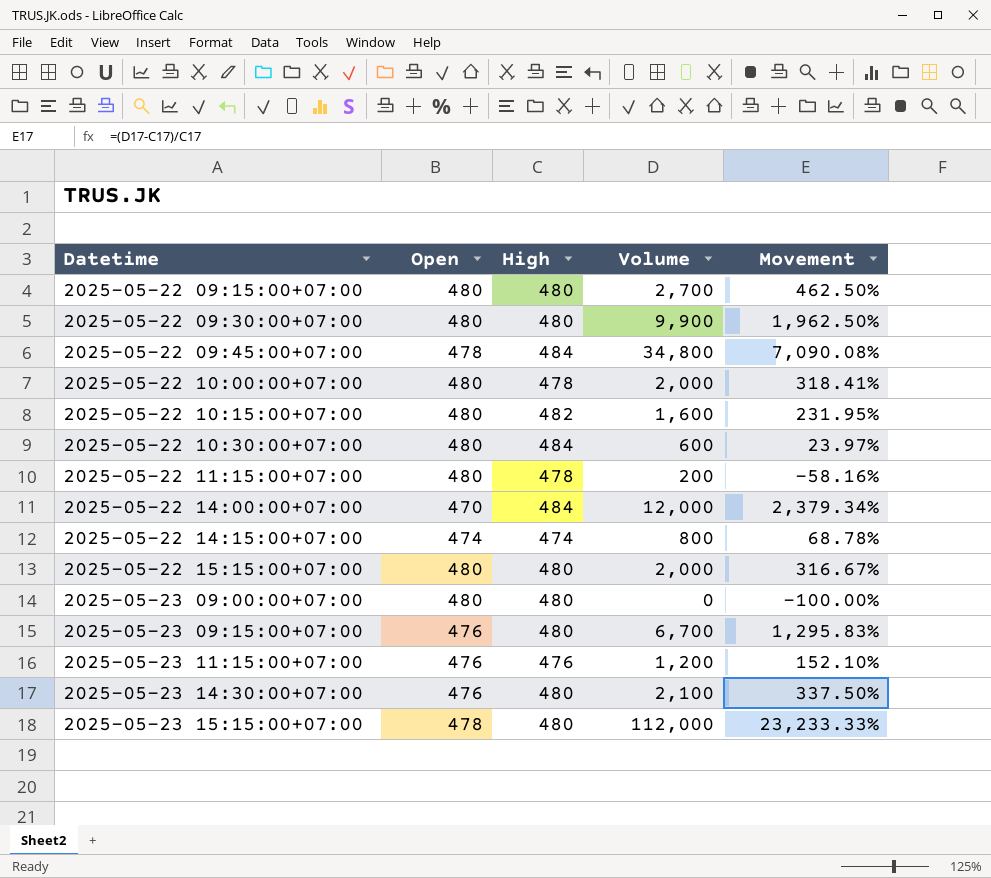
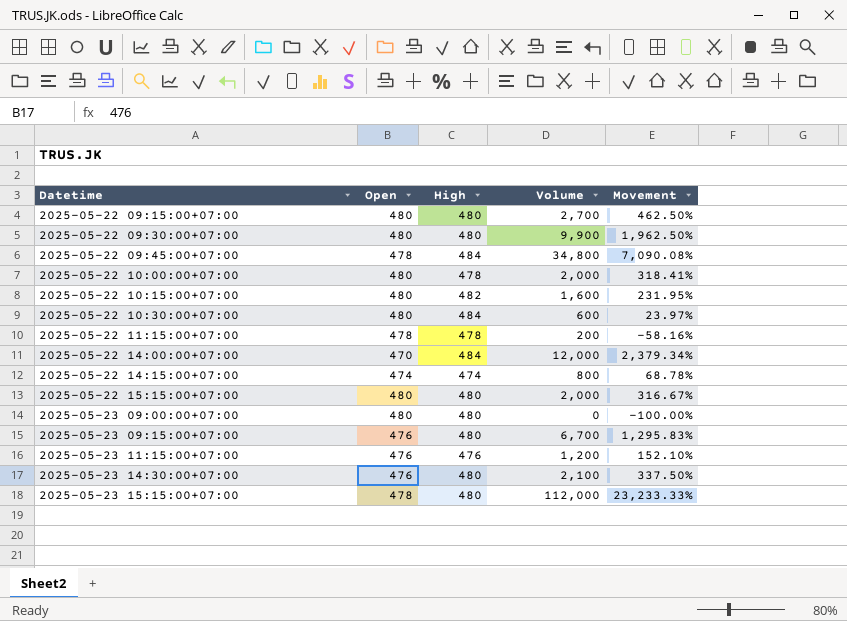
2025-05-22 11:15:00+07:00 | Open: 480 -> 478

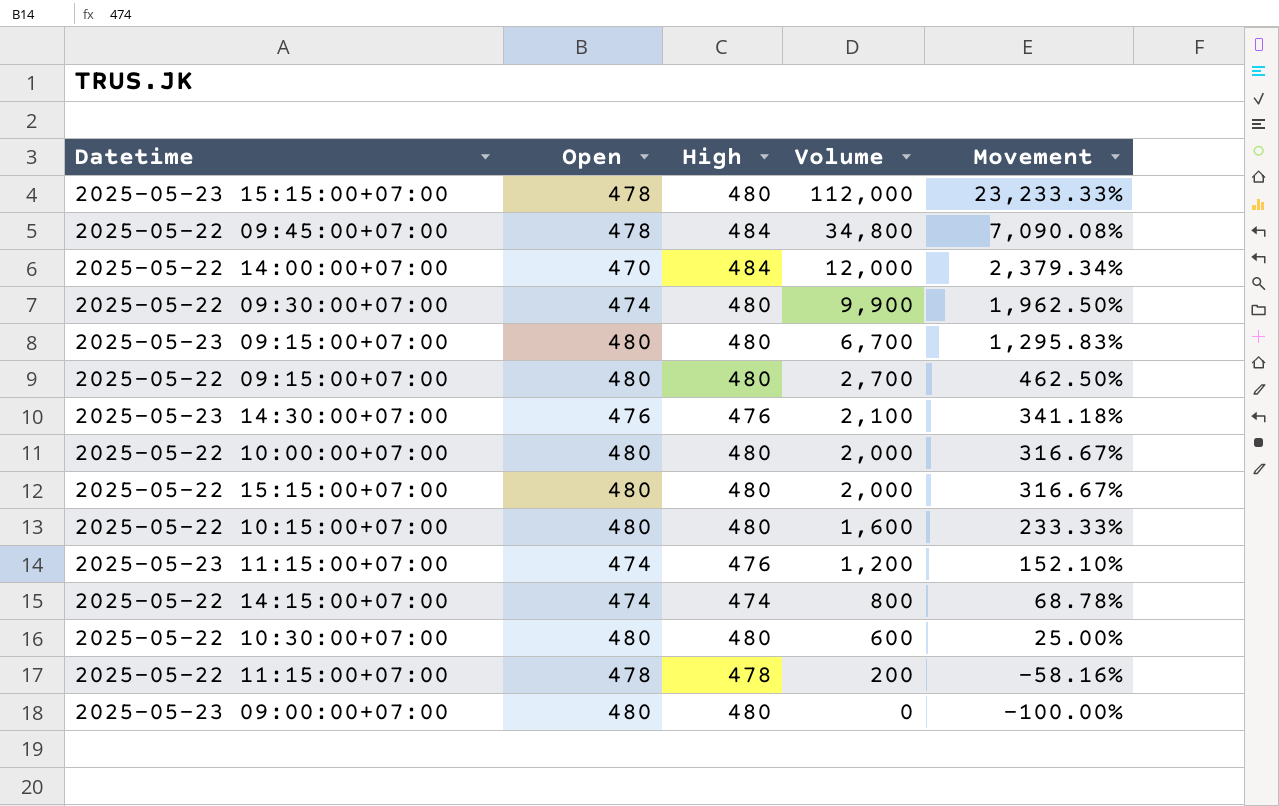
row order: Datetime ascending -> Volume descending
2025-05-22 09:30:00+07:00 | Open: 480 -> 474
2025-05-23 09:15:00+07:00 | Open: 476 -> 480
2025-05-23 14:30:00+07:00 | High: 480 -> 476
2025-05-23 14:30:00+07:00 | Movement: 337.50% -> 341.18%
2025-05-22 10:00:00+07:00 | High: 478 -> 480
2025-05-22 10:00:00+07:00 | Movement: 318.41% -> 316.67%
2025-05-22 10:15:00+07:00 | High: 482 -> 480
2025-05-22 10:15:00+07:00 | Movement: 231.95% -> 233.33%
2025-05-23 11:15:00+07:00 | Open: 476 -> 474
2025-05-22 10:30:00+07:00 | High: 484 -> 480
2025-05-22 10:30:00+07:00 | Movement: 23.97% -> 25.00%

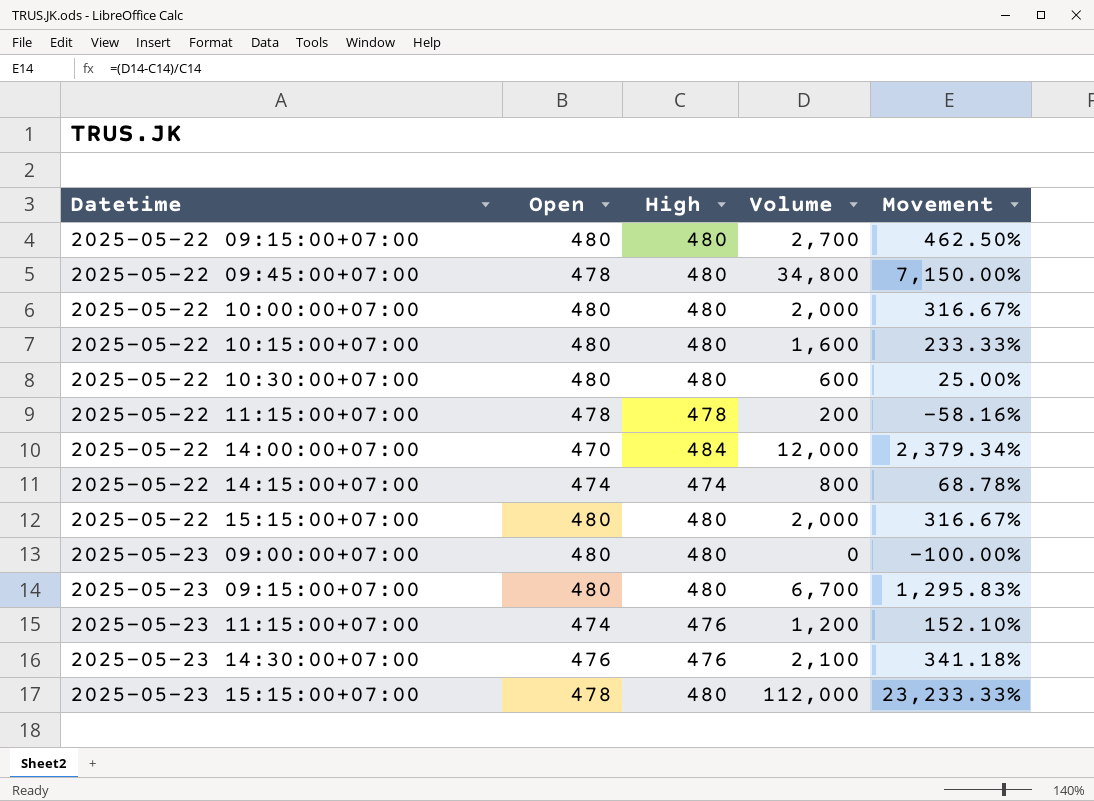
row order: Volume descending -> Datetime ascending
row 2025-05-22 09:30:00+07:00: 474 | 480 | 9,900 | 1,962.50% -> none
2025-05-22 09:45:00+07:00 | High: 484 -> 480
2025-05-22 09:45:00+07:00 | Movement: 7,090.08% -> 7,150.00%

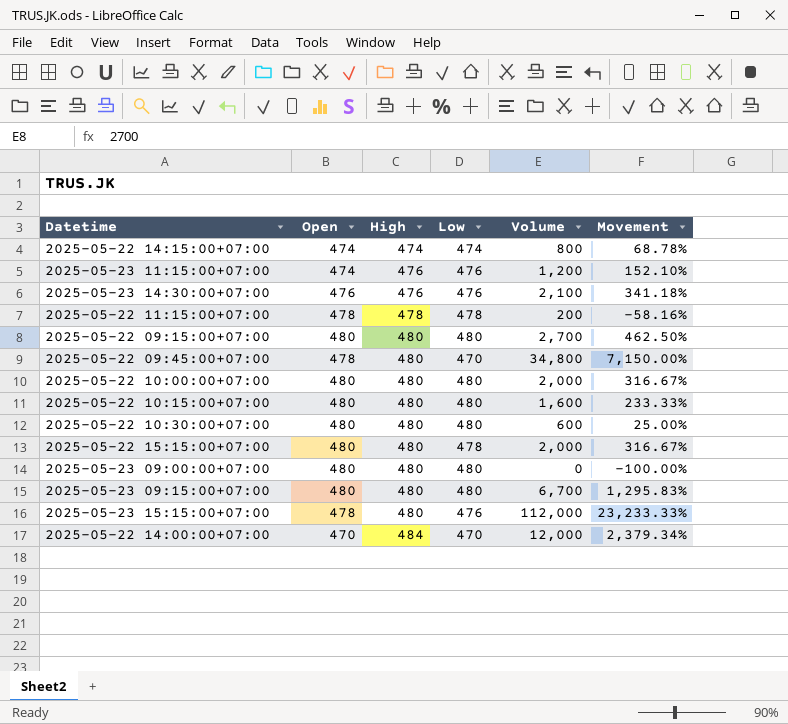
row order: Datetime ascending -> High ascending
column Low | position: none -> 4

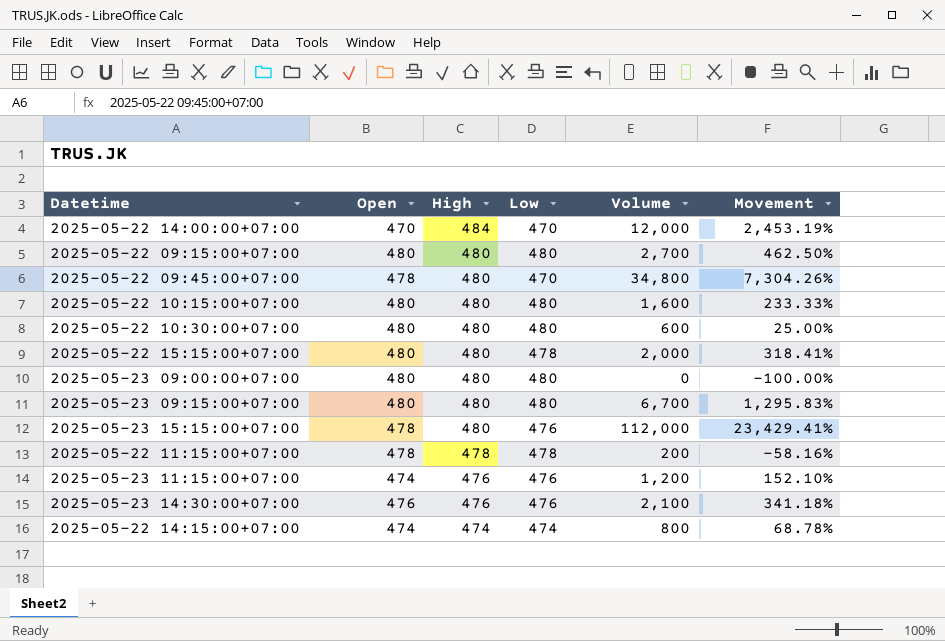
row order: High ascending -> High descending
column Movement | formula: ([Volume] - [High]) / [High] -> ([Volume] - [Low]) / [Low]
row 2025-05-22 10:00:00+07:00: 480 | 480 | 480 | 2,000 | 316.67% -> none

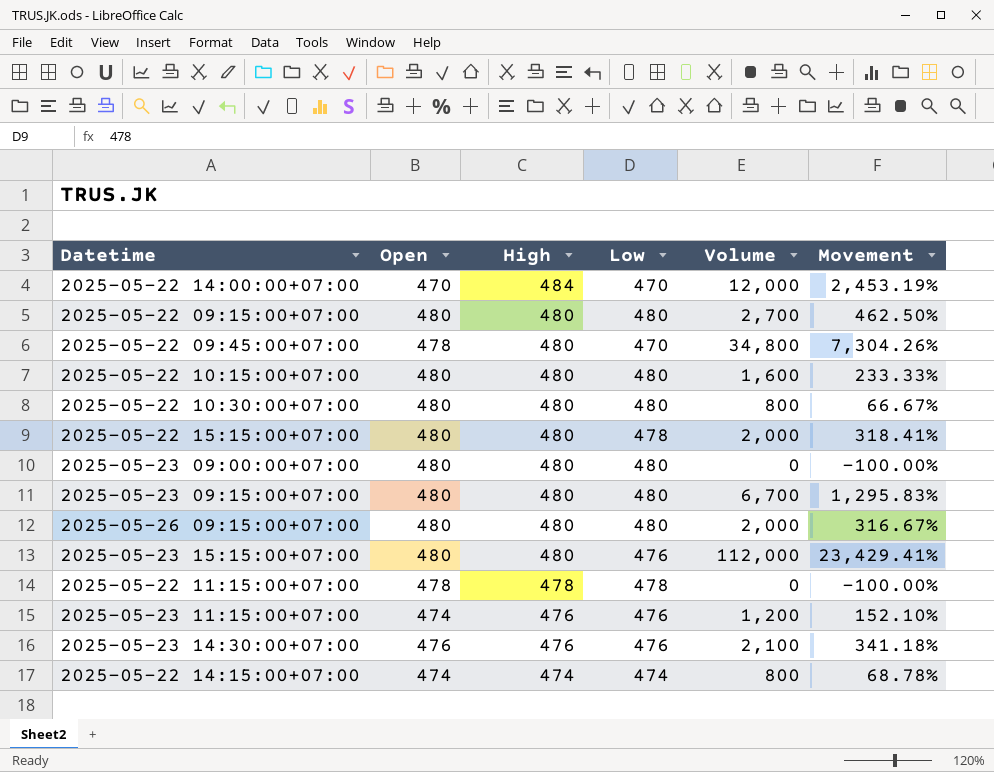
2025-05-22 10:30:00+07:00 | Volume: 600 -> 800
2025-05-22 10:30:00+07:00 | Movement: 25.00% -> 66.67%
row 2025-05-26 09:15:00+07:00: none -> 480 | 480 | 480 | 2,000 | 316.67%
2025-05-23 15:15:00+07:00 | Open: 478 -> 480
2025-05-22 11:15:00+07:00 | Volume: 200 -> 0
2025-05-22 11:15:00+07:00 | Movement: -58.16% -> -100.00%

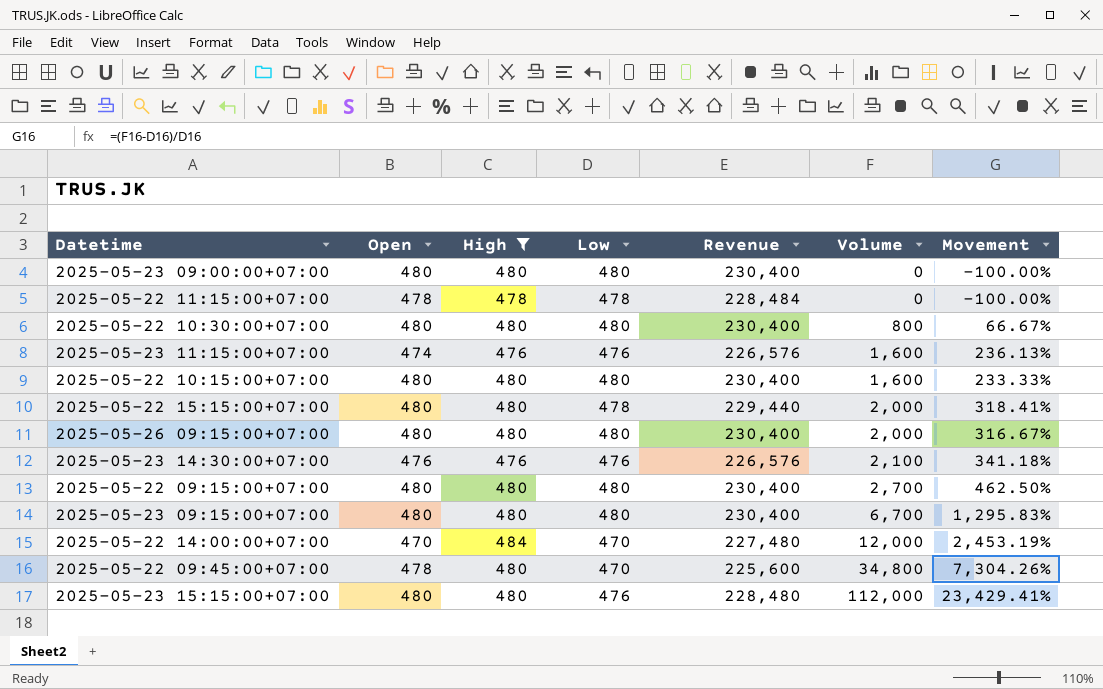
filter: none -> High != 474
row order: High descending -> Volume ascending
column Revenue | formula: none -> [High] * [Low]
2025-05-23 11:15:00+07:00 | Volume: 1,200 -> 1,600
2025-05-23 11:15:00+07:00 | Movement: 152.10% -> 236.13%

